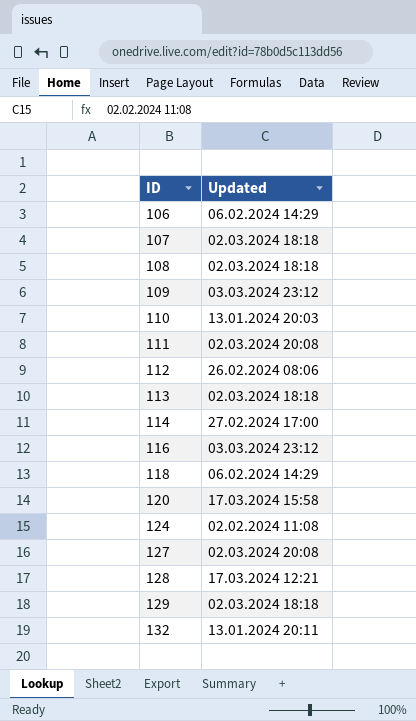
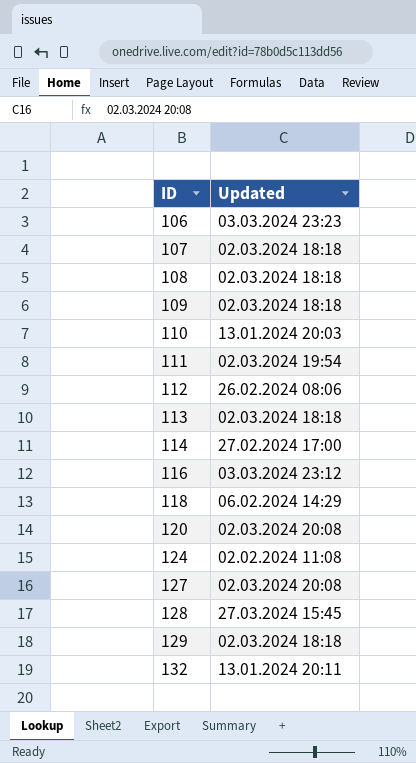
106 | Updated: 06.02.2024 14:29 -> 03.03.2024 23:23
109 | Updated: 03.03.2024 23:12 -> 02.03.2024 18:18
111 | Updated: 02.03.2024 20:08 -> 02.03.2024 19:54
120 | Updated: 17.03.2024 15:58 -> 02.03.2024 20:08
128 | Updated: 17.03.2024 12:21 -> 27.03.2024 15:45

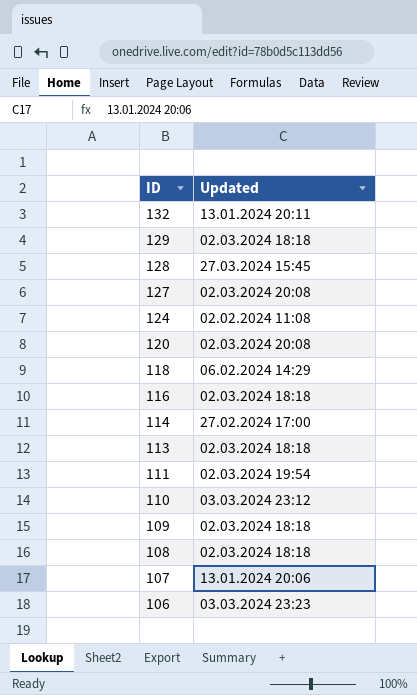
row order: ID ascending -> ID descending
row 112: 26.02.2024 08:06 -> none
116 | Updated: 03.03.2024 23:12 -> 02.03.2024 18:18
110 | Updated: 13.01.2024 20:03 -> 03.03.2024 23:12
107 | Updated: 02.03.2024 18:18 -> 13.01.2024 20:06

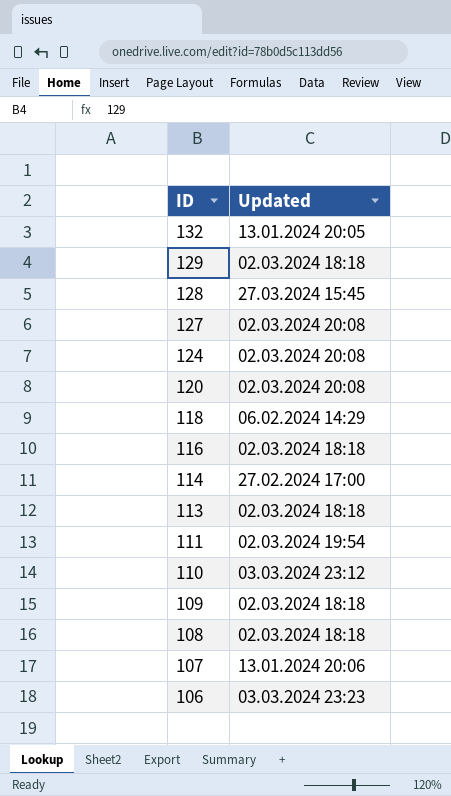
132 | Updated: 13.01.2024 20:11 -> 13.01.2024 20:05
124 | Updated: 02.02.2024 11:08 -> 02.03.2024 20:08

